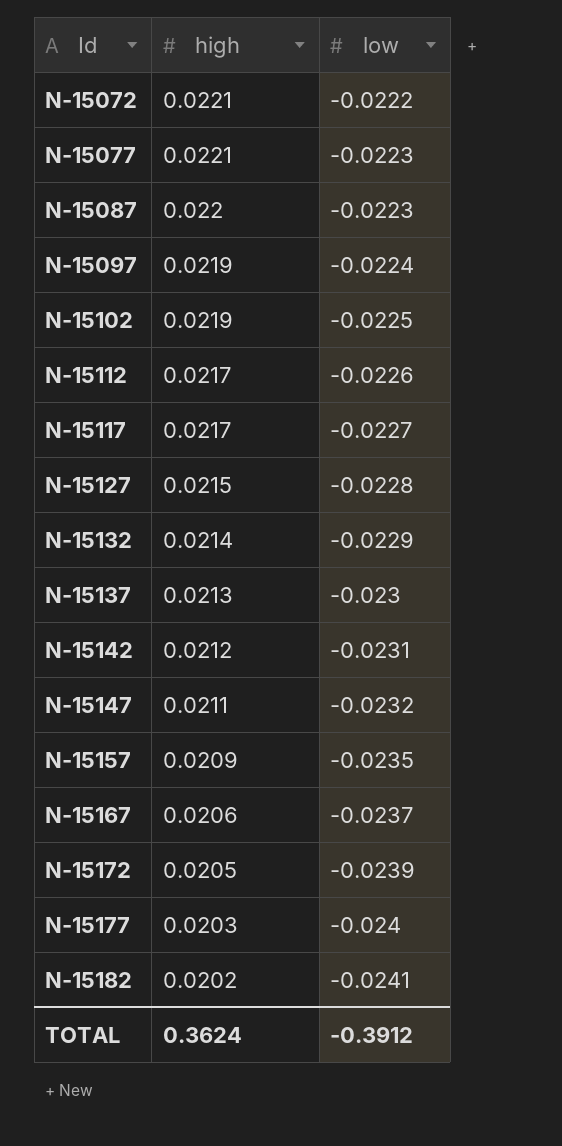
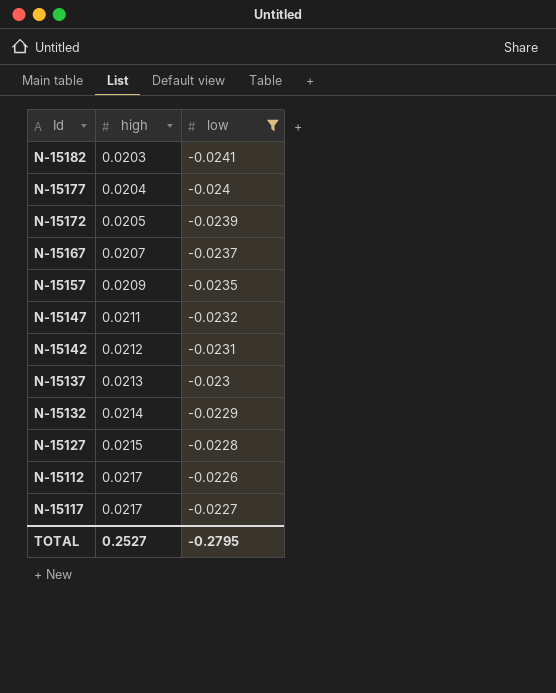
filter: none -> low <= -0.0226
row order: Id ascending -> high ascending
N-15182 | high: 0.0202 -> 0.0203
N-15177 | high: 0.0203 -> 0.0204
N-15167 | high: 0.0206 -> 0.0207
TOTAL | high: 0.3624 -> 0.2527
TOTAL | low: -0.3912 -> -0.2795

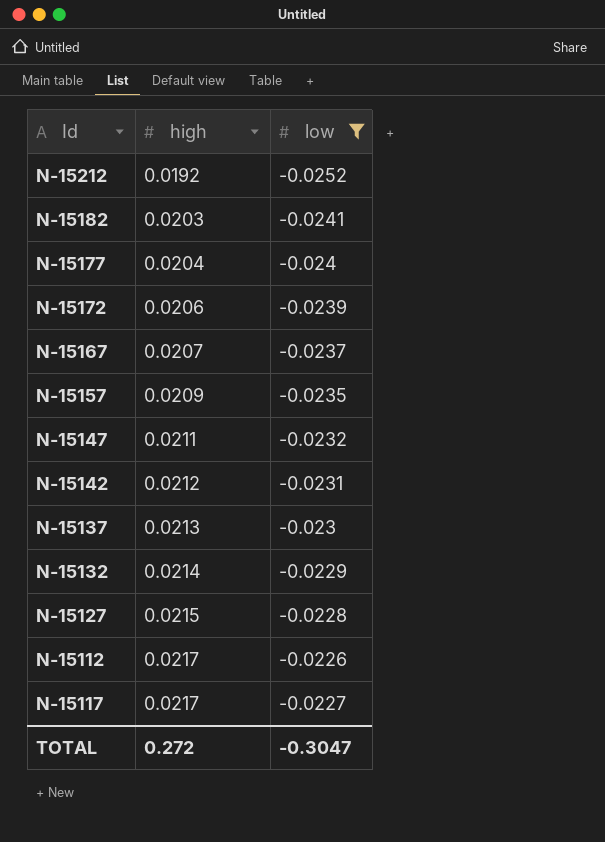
row N-15212: none -> 0.0192 | -0.0252
N-15172 | high: 0.0205 -> 0.0206
TOTAL | high: 0.2527 -> 0.272
TOTAL | low: -0.2795 -> -0.3047

